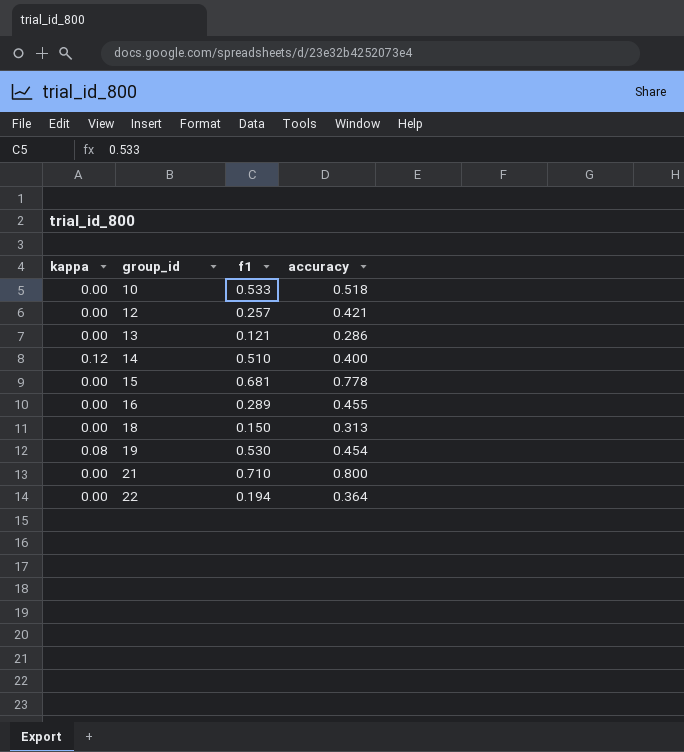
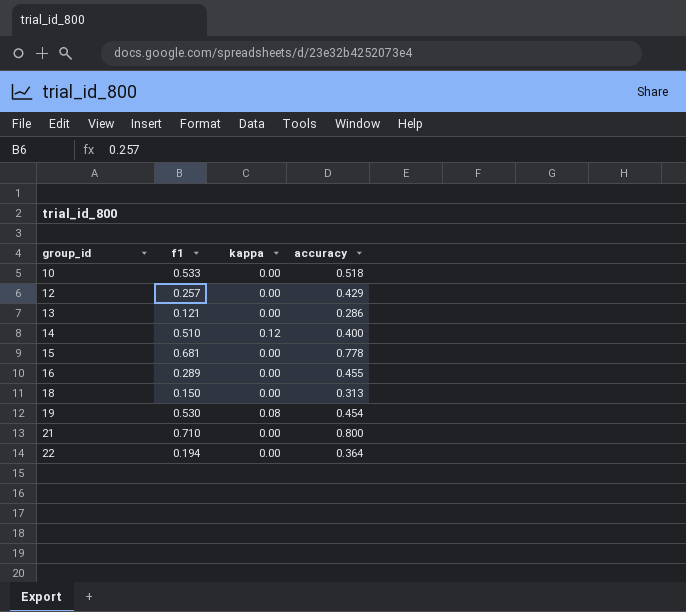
column kappa | position: 1 -> 3
12 | accuracy: 0.421 -> 0.429

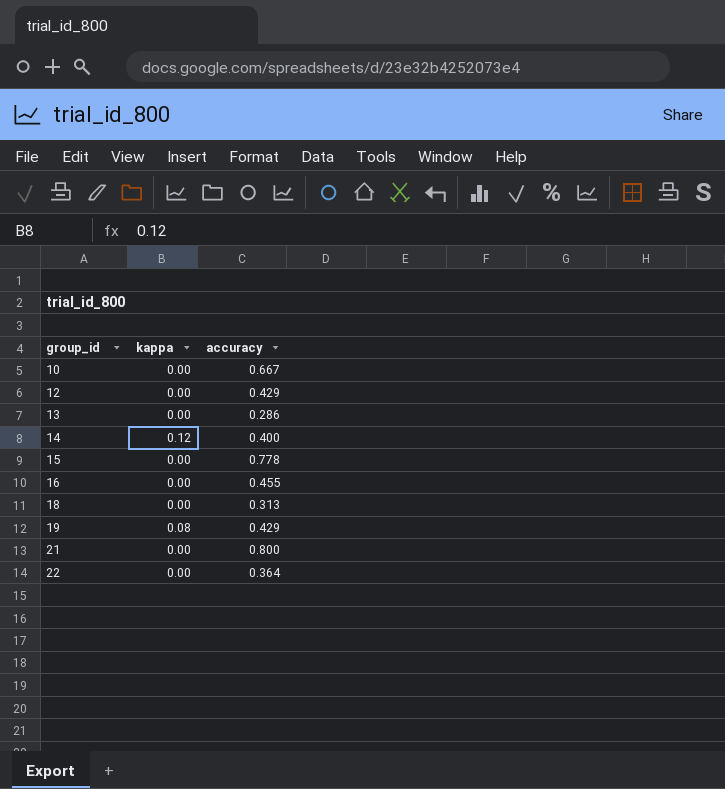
column f1 | position: 2 -> none
10 | accuracy: 0.518 -> 0.667
19 | accuracy: 0.454 -> 0.429

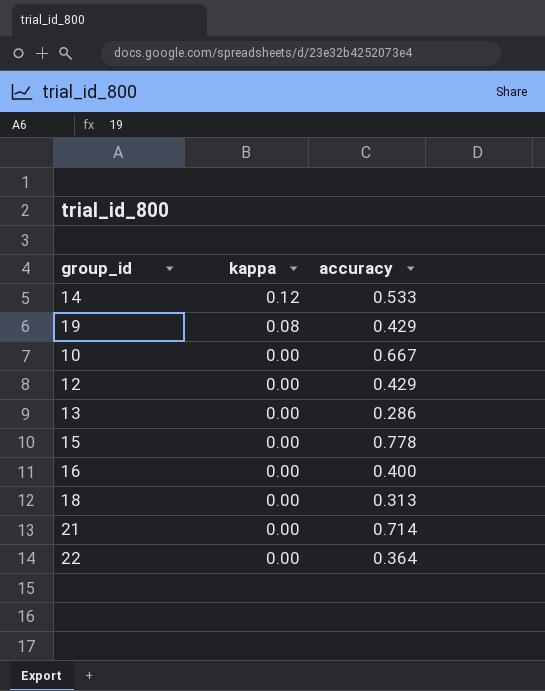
row order: group_id ascending -> kappa descending
14 | accuracy: 0.400 -> 0.533
16 | accuracy: 0.455 -> 0.400
21 | accuracy: 0.800 -> 0.714

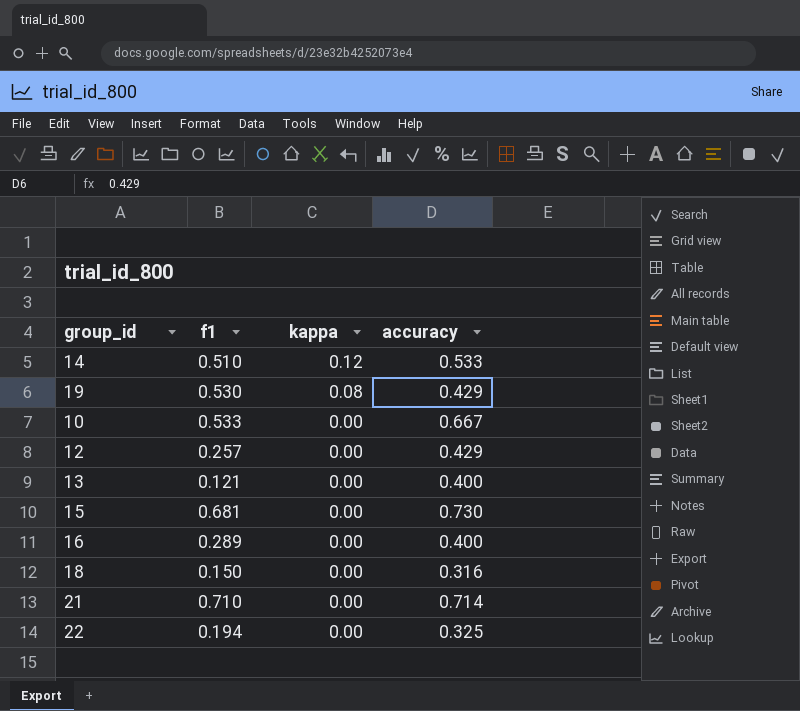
column f1 | position: none -> 2
13 | accuracy: 0.286 -> 0.400
15 | accuracy: 0.778 -> 0.730
18 | accuracy: 0.313 -> 0.316
22 | accuracy: 0.364 -> 0.325

